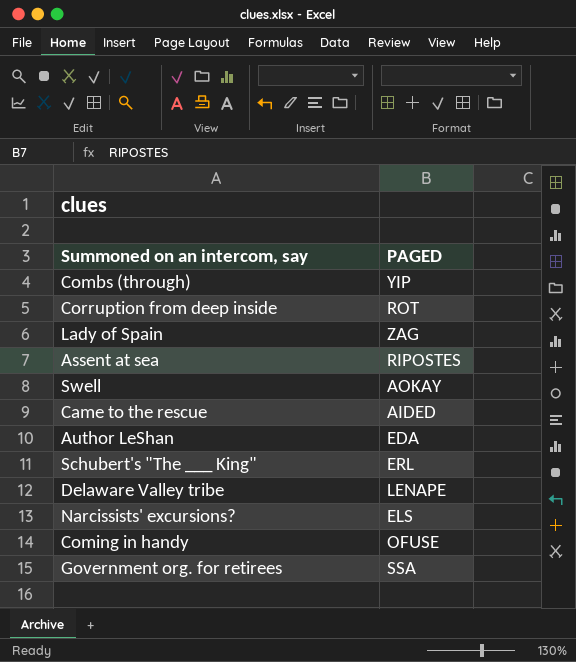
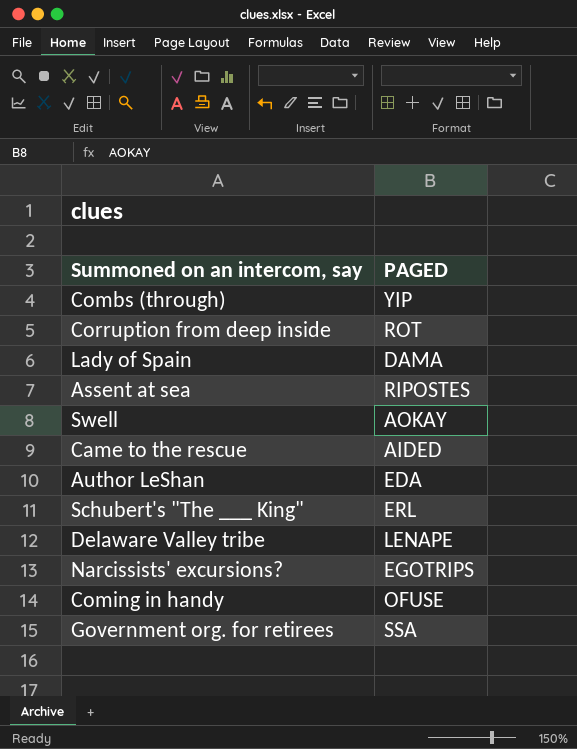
Lady of Spain | PAGED: ZAG -> DAMA
Narcissists' excursions? | PAGED: ELS -> EGOTRIPS

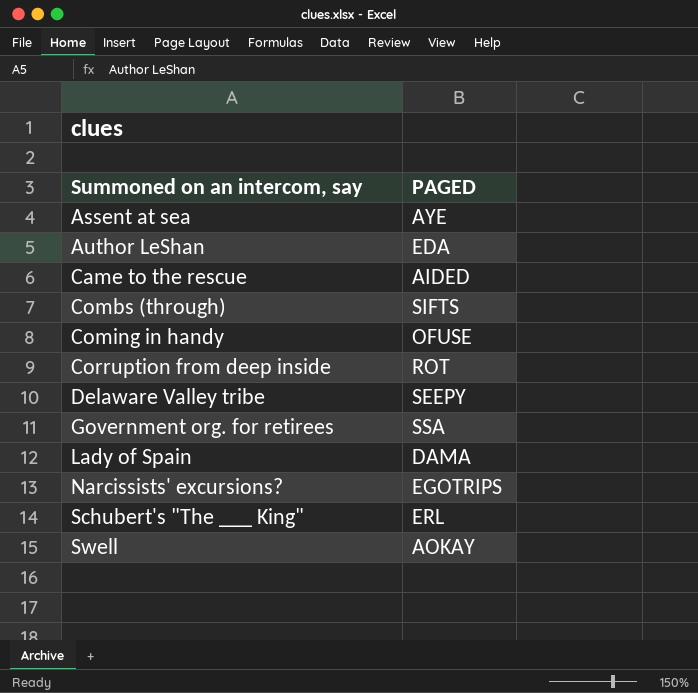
row order: none -> Summoned on an intercom, say ascending
Assent at sea | PAGED: RIPOSTES -> AYE
Combs (through) | PAGED: YIP -> SIFTS
Delaware Valley tribe | PAGED: LENAPE -> SEEPY

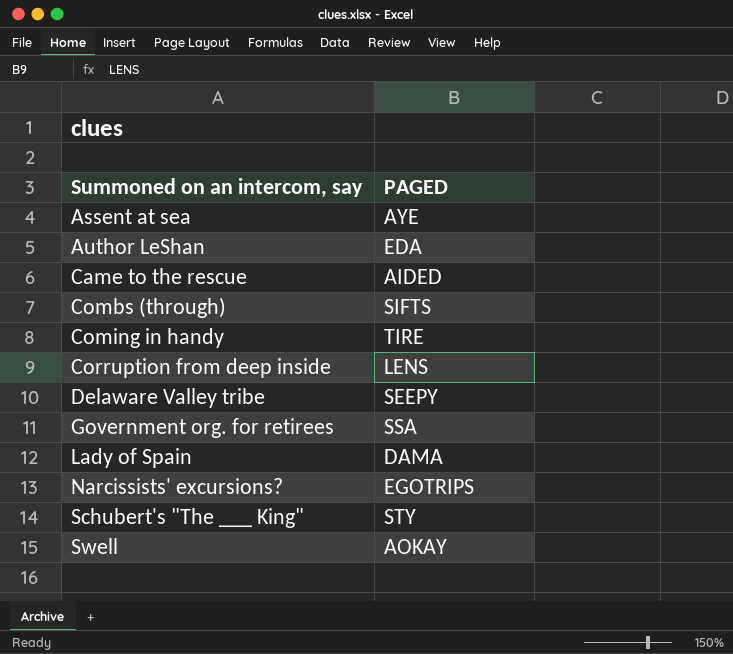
Coming in handy | PAGED: OFUSE -> TIRE
Corruption from deep inside | PAGED: ROT -> LENS
Schubert's "The ___ King" | PAGED: ERL -> STY

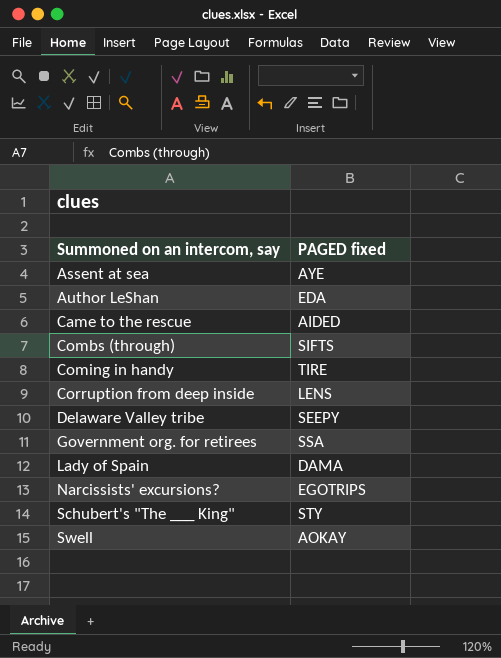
column name: PAGED -> PAGED fixed

